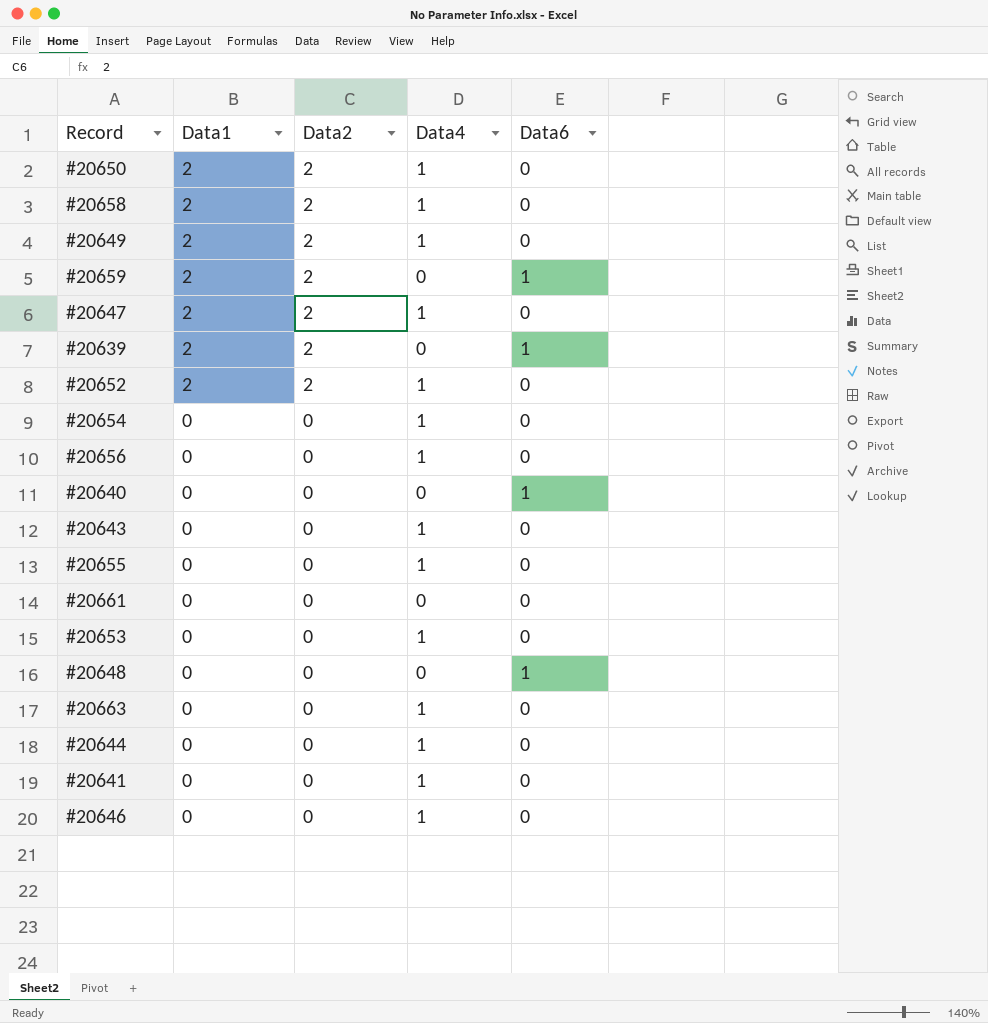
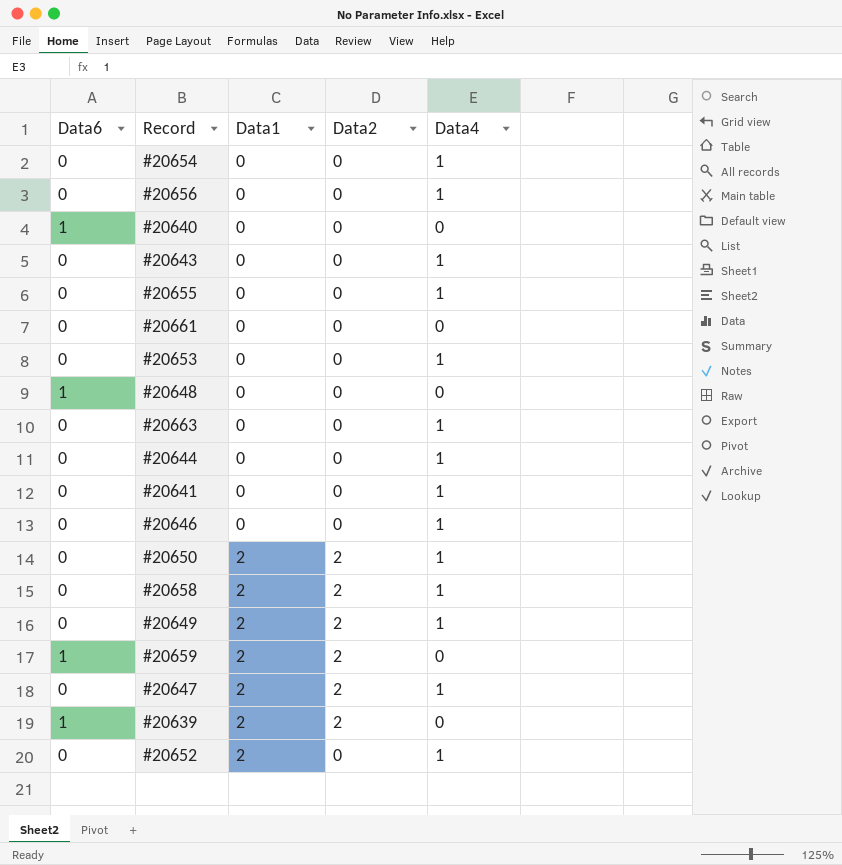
row order: Data1 descending -> Data1 ascending
column Data6 | position: 5 -> 1
#20652 | Data2: 2 -> 0

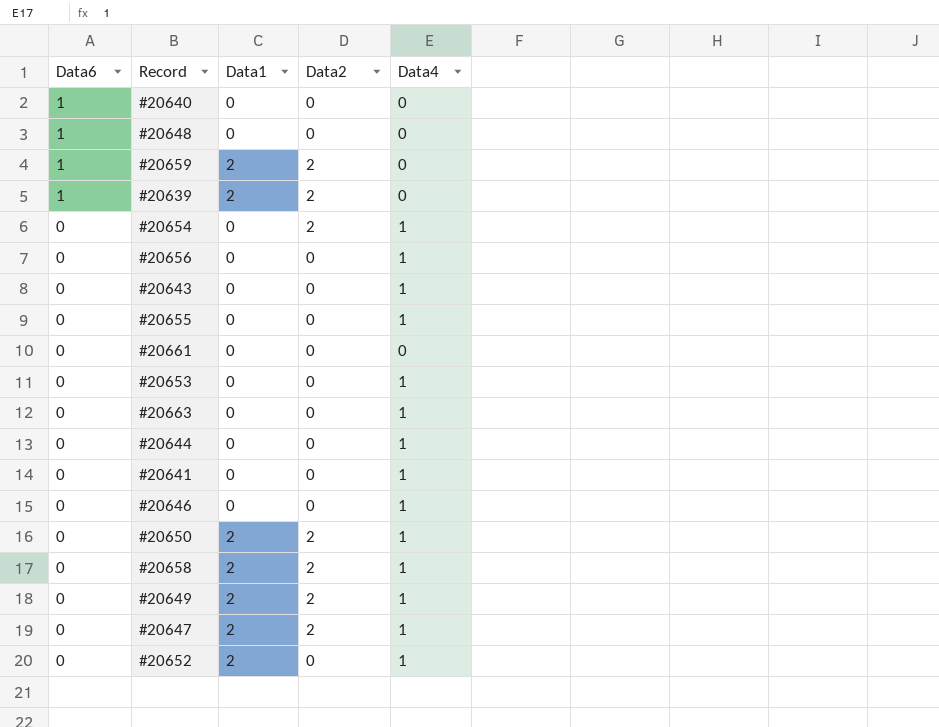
row order: Data1 ascending -> Data6 descending
#20654 | Data2: 0 -> 2

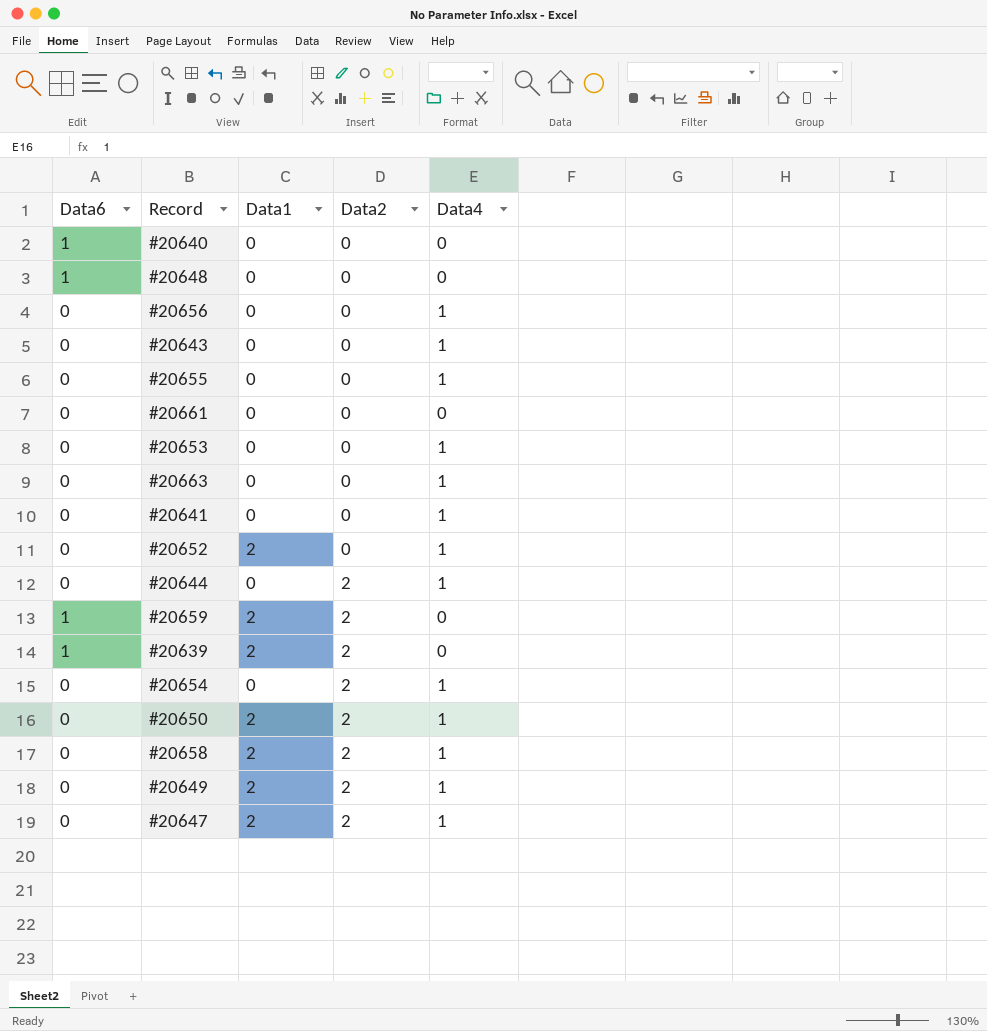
row order: Data6 descending -> Data2 ascending
row #20646: 0 | 0 | 0 | 1 -> none
#20644 | Data2: 0 -> 2

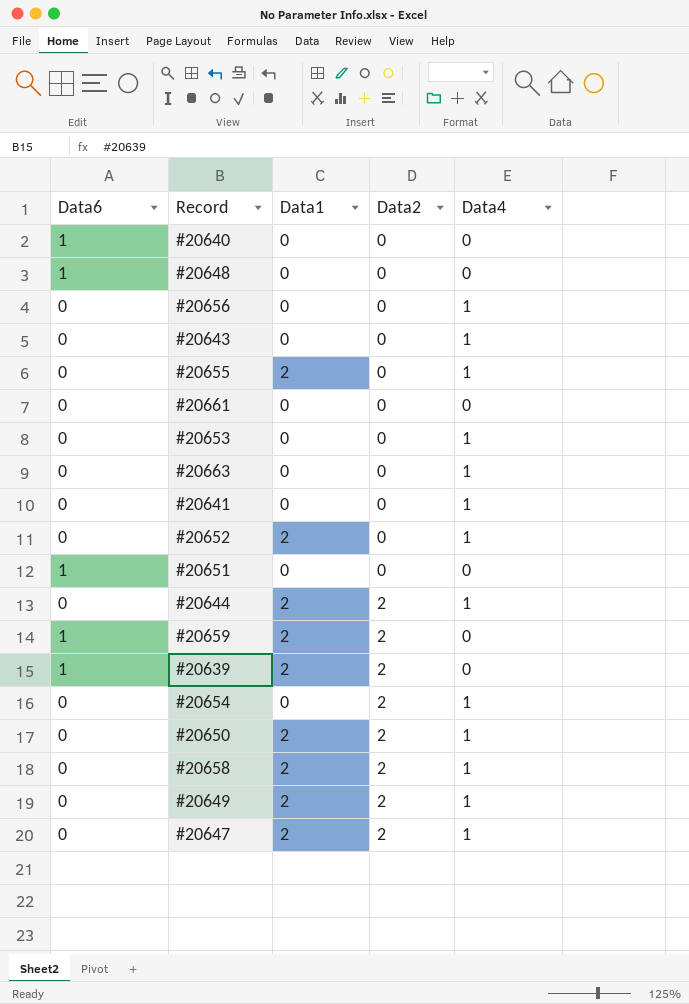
#20655 | Data1: 0 -> 2
row #20651: none -> 1 | 0 | 0 | 0
#20644 | Data1: 0 -> 2

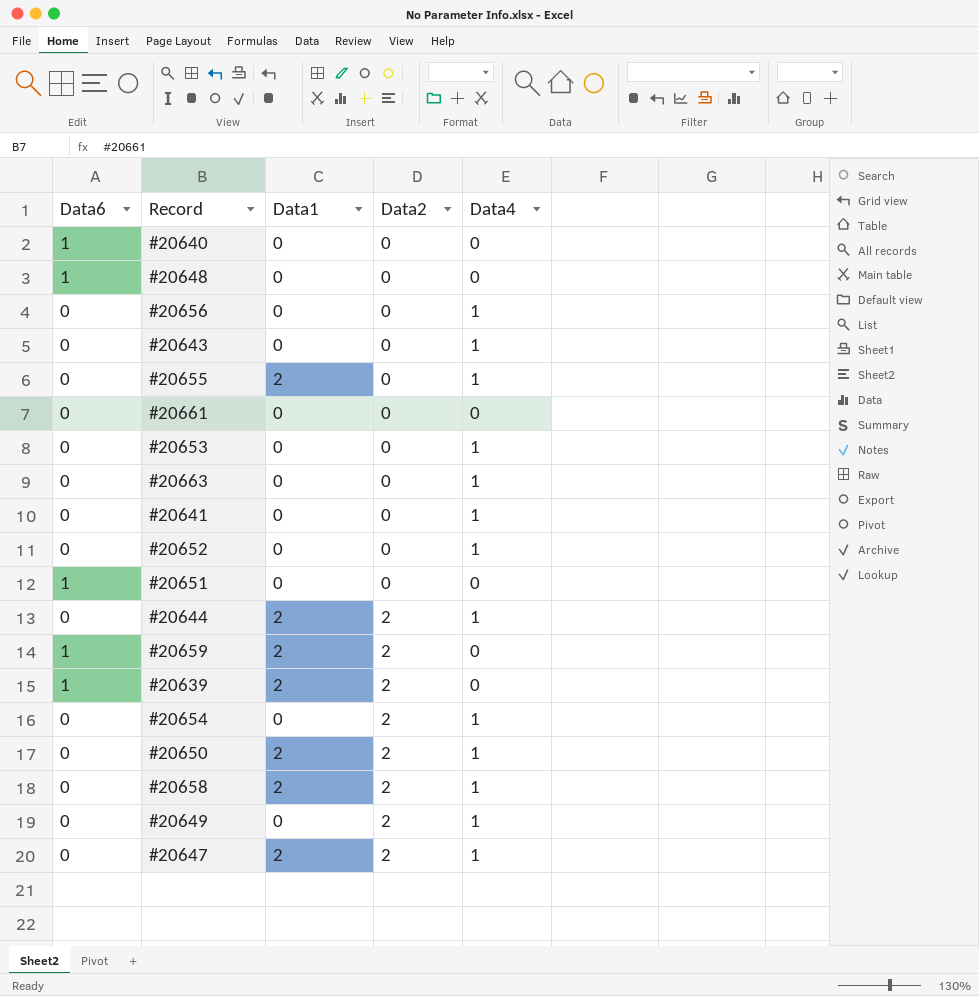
#20652 | Data1: 2 -> 0
#20649 | Data1: 2 -> 0

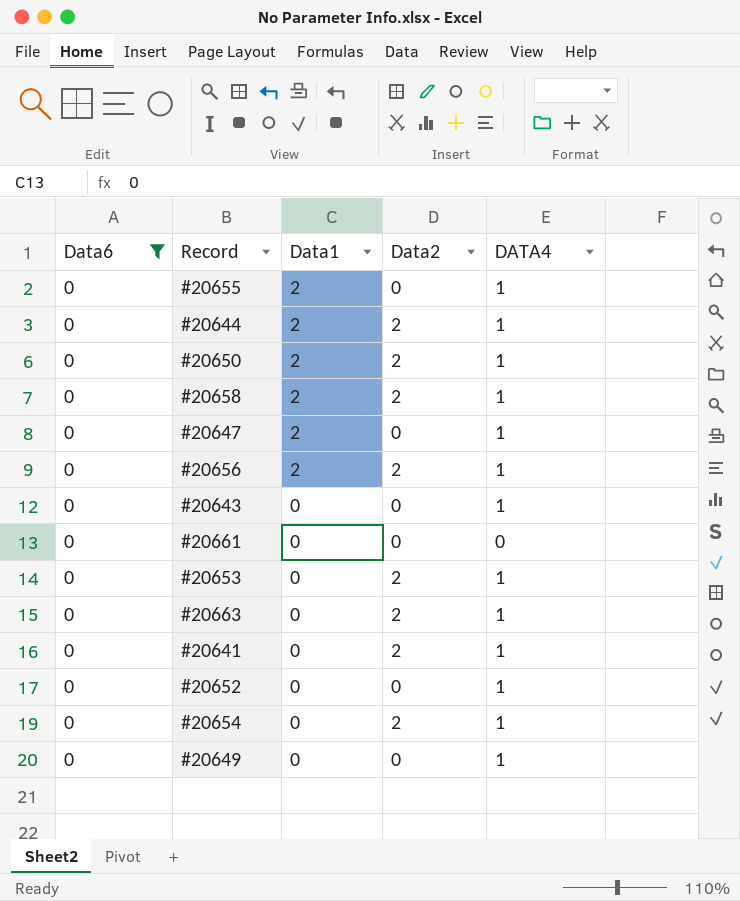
filter: none -> Data6 = 0
row order: Data2 ascending -> Data1 descending
column name: Data4 -> DATA4
#20647 | Data2: 2 -> 0
#20656 | Data1: 0 -> 2
#20656 | Data2: 0 -> 2
#20653 | Data2: 0 -> 2
#20663 | Data2: 0 -> 2
#20641 | Data2: 0 -> 2
#20649 | Data2: 2 -> 0

